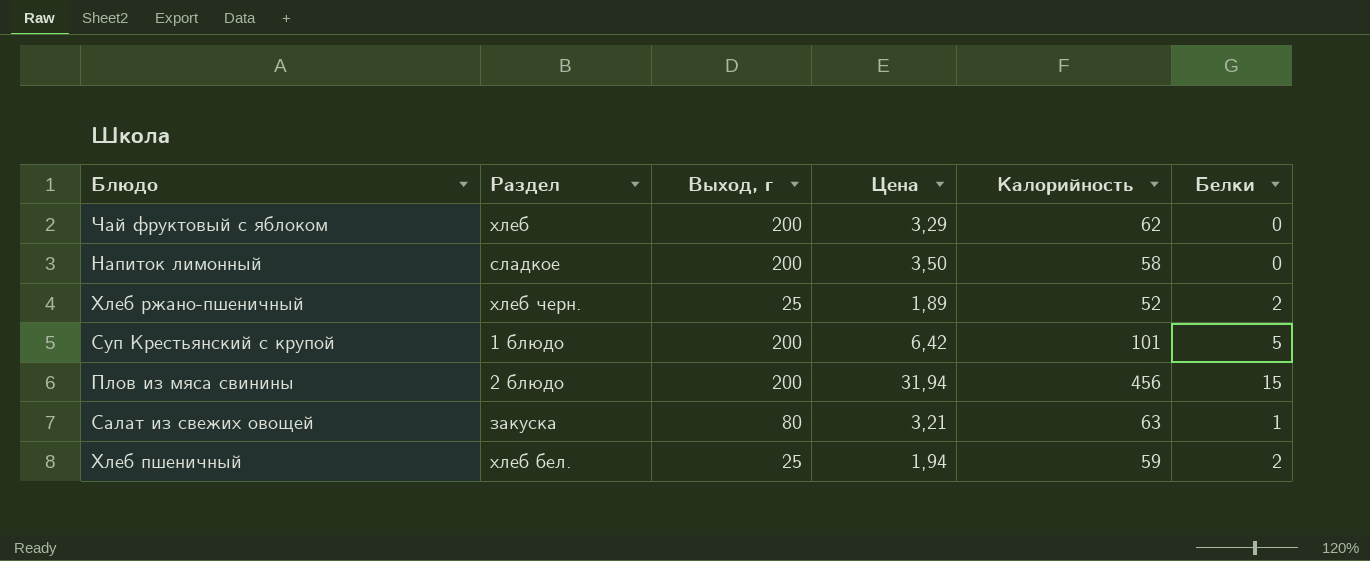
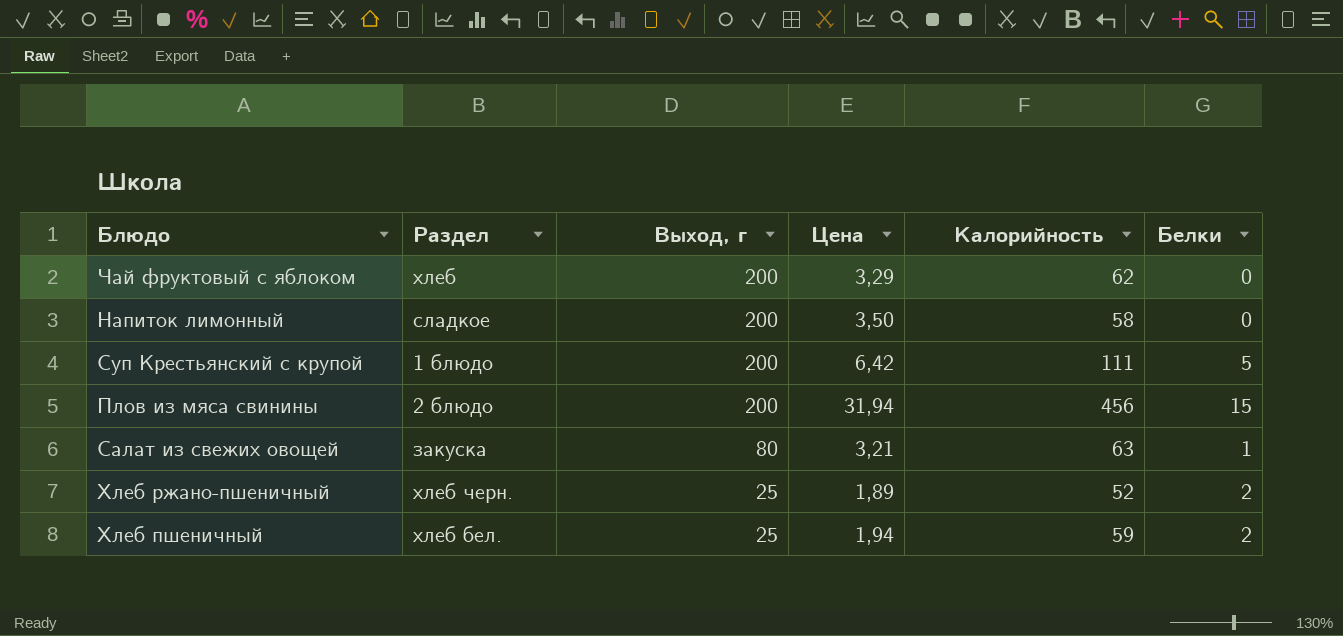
row order: none -> Выход, г descending
Суп Крестьянский с крупой | Калорийность: 101 -> 111

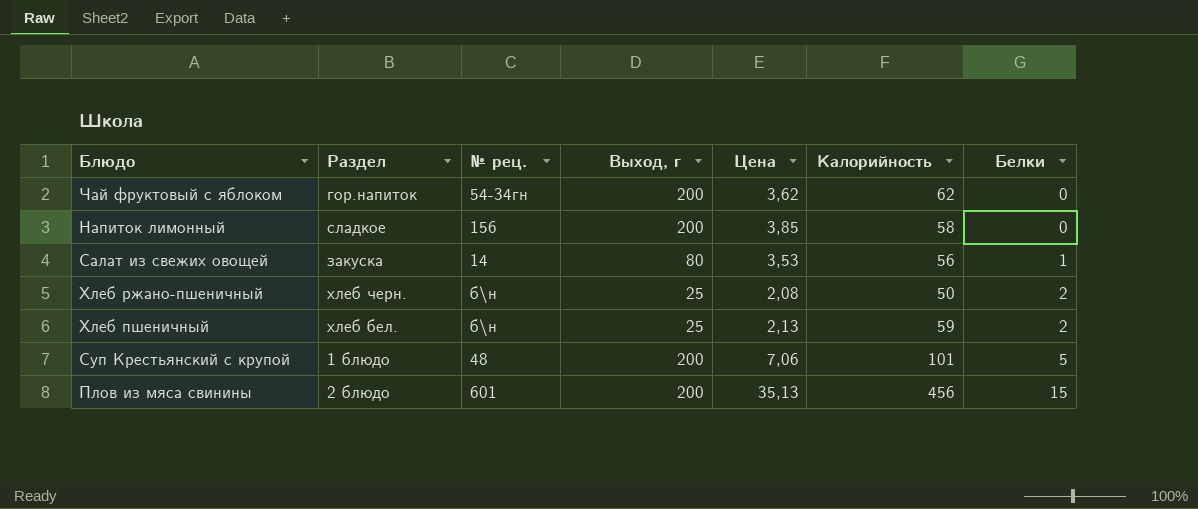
row order: Выход, г descending -> Белки ascending
column № рец. | position: none -> 3
Чай фруктовый с яблоком | Раздел: хлеб -> гор.напиток
Чай фруктовый с яблоком | Цена: 3,29 -> 3,62
Напиток лимонный | Цена: 3,50 -> 3,85
Салат из свежих овощей | Цена: 3,21 -> 3,53
Салат из свежих овощей | Калорийность: 63 -> 56
Хлеб ржано-пшеничный | Цена: 1,89 -> 2,08
Хлеб ржано-пшеничный | Калорийность: 52 -> 50
Хлеб пшеничный | Цена: 1,94 -> 2,13
Суп Крестьянский с крупой | Цена: 6,42 -> 7,06
Суп Крестьянский с крупой | Калорийность: 111 -> 101
Плов из мяса свинины | Цена: 31,94 -> 35,13

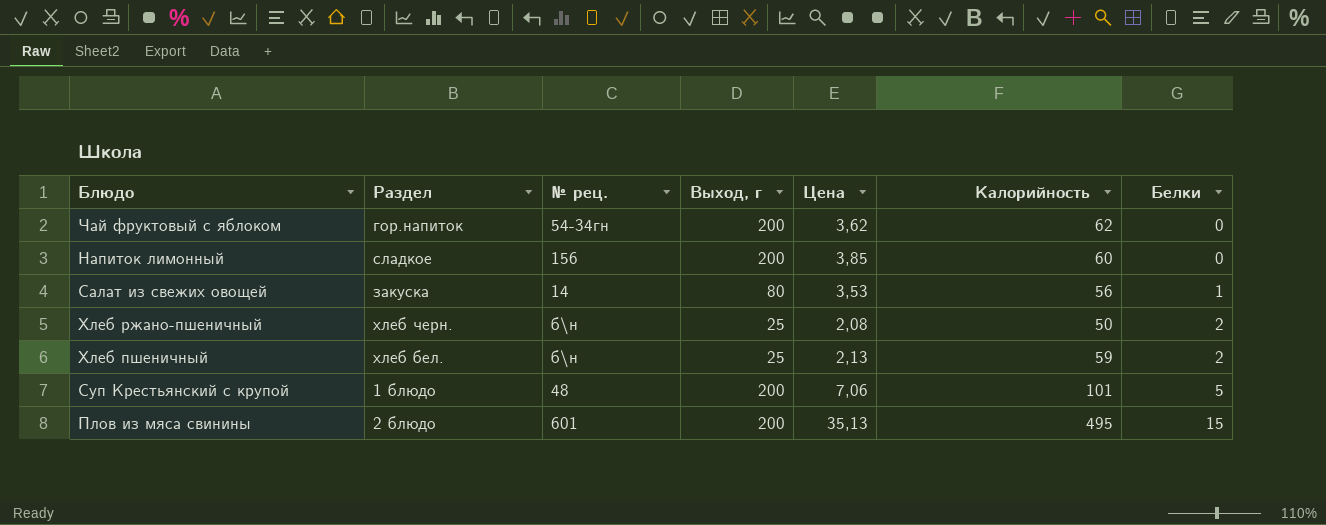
Напиток лимонный | Калорийность: 58 -> 60
Плов из мяса свинины | Калорийность: 456 -> 495

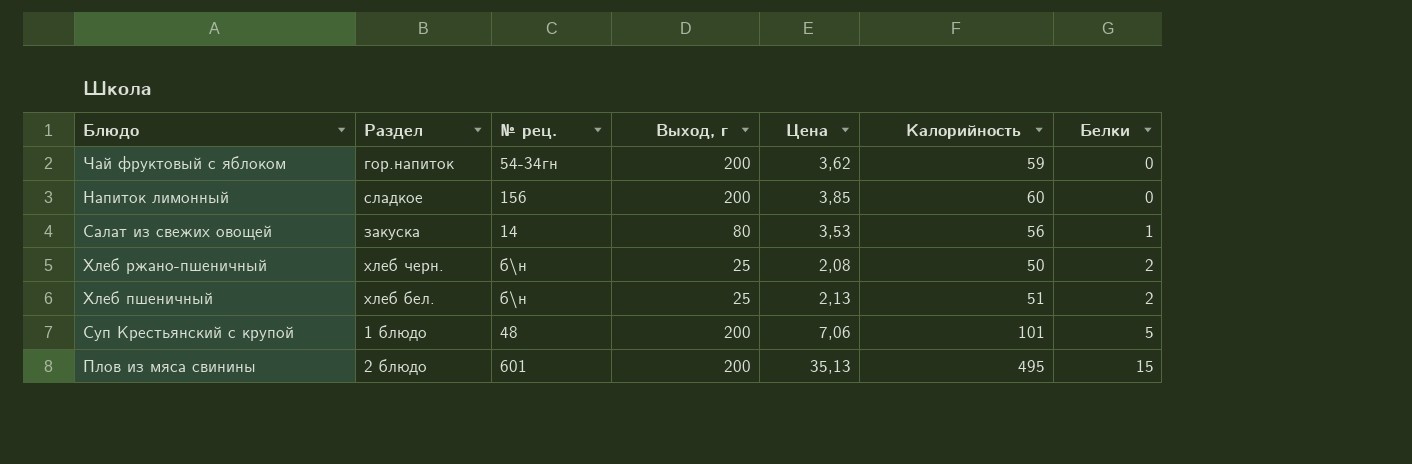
Чай фруктовый с яблоком | Калорийность: 62 -> 59
Хлеб пшеничный | Калорийность: 59 -> 51

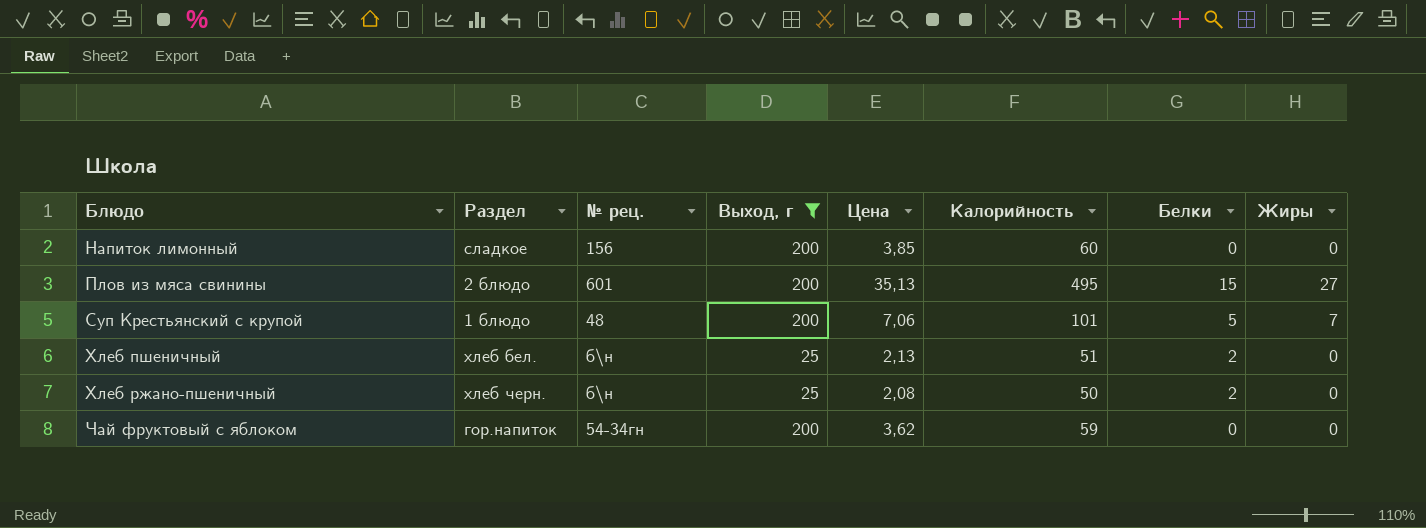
filter: none -> Выход, г != 80
row order: Белки ascending -> Блюдо ascending
column Жиры | position: none -> 8

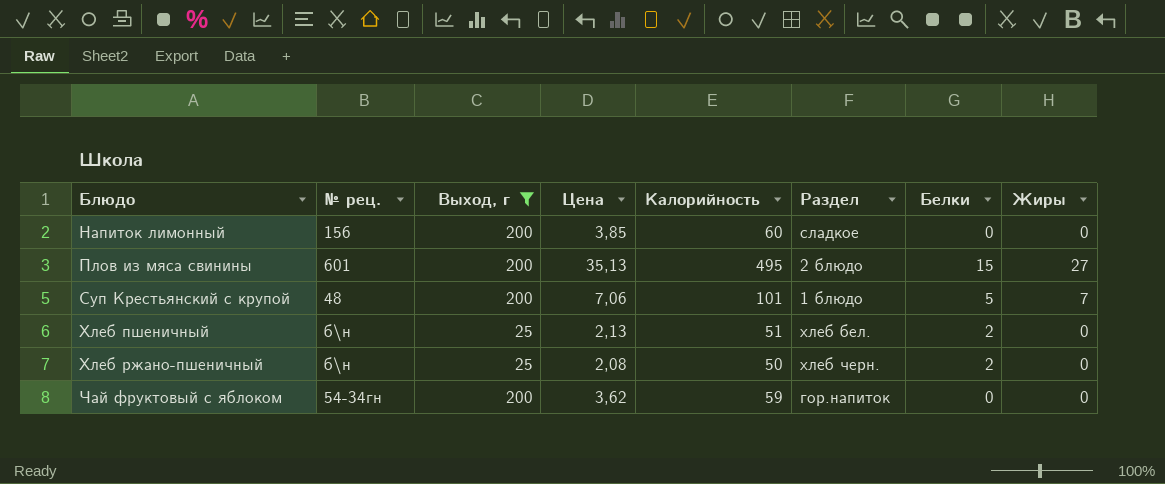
column Раздел | position: 2 -> 6

